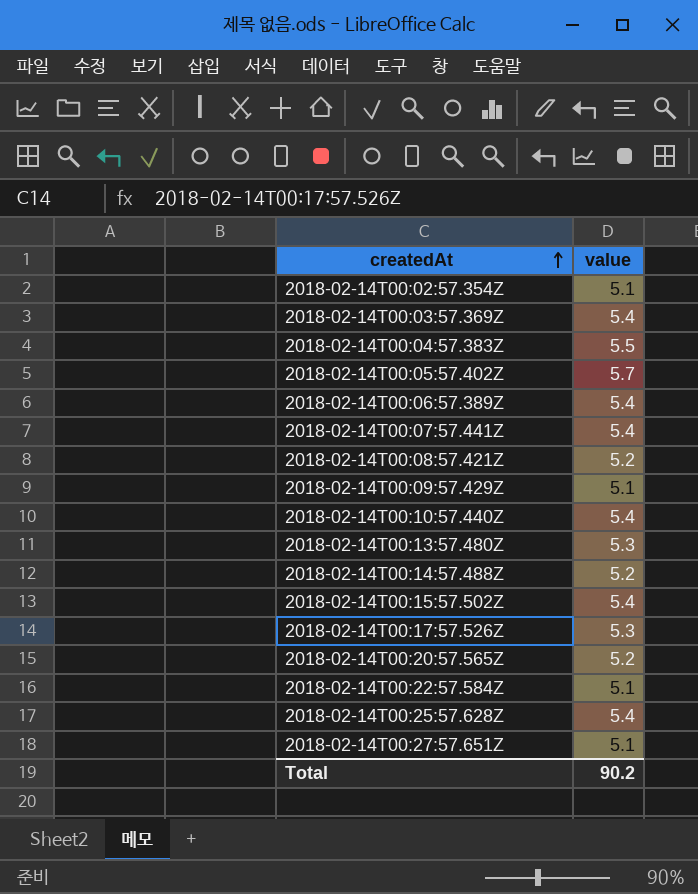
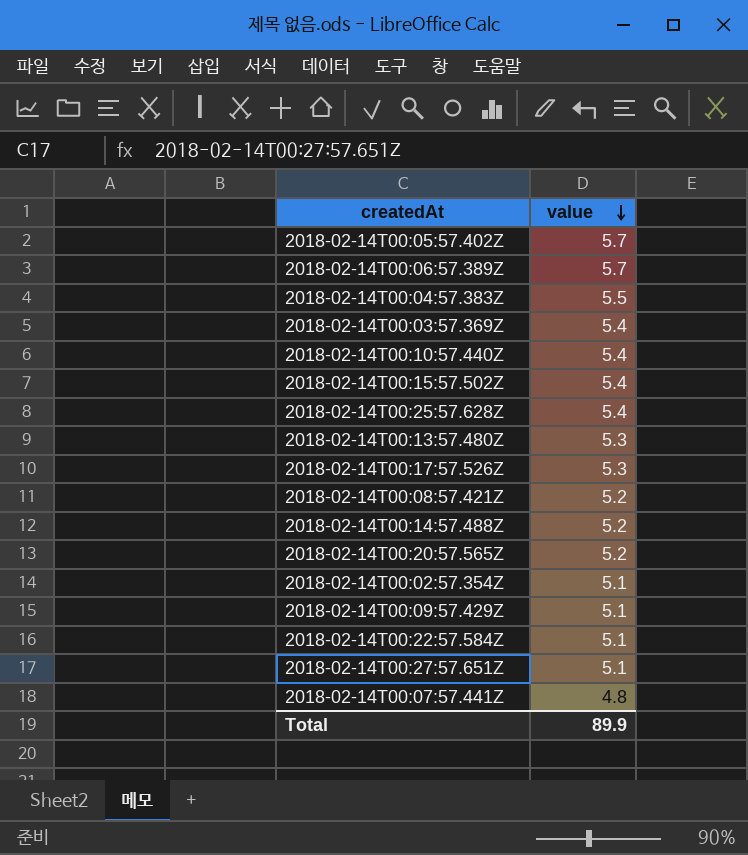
row order: createdAt ascending -> value descending
2018-02-14T00:06:57.389Z | value: 5.4 -> 5.7
2018-02-14T00:07:57.441Z | value: 5.4 -> 4.8
Total | value: 90.2 -> 89.9

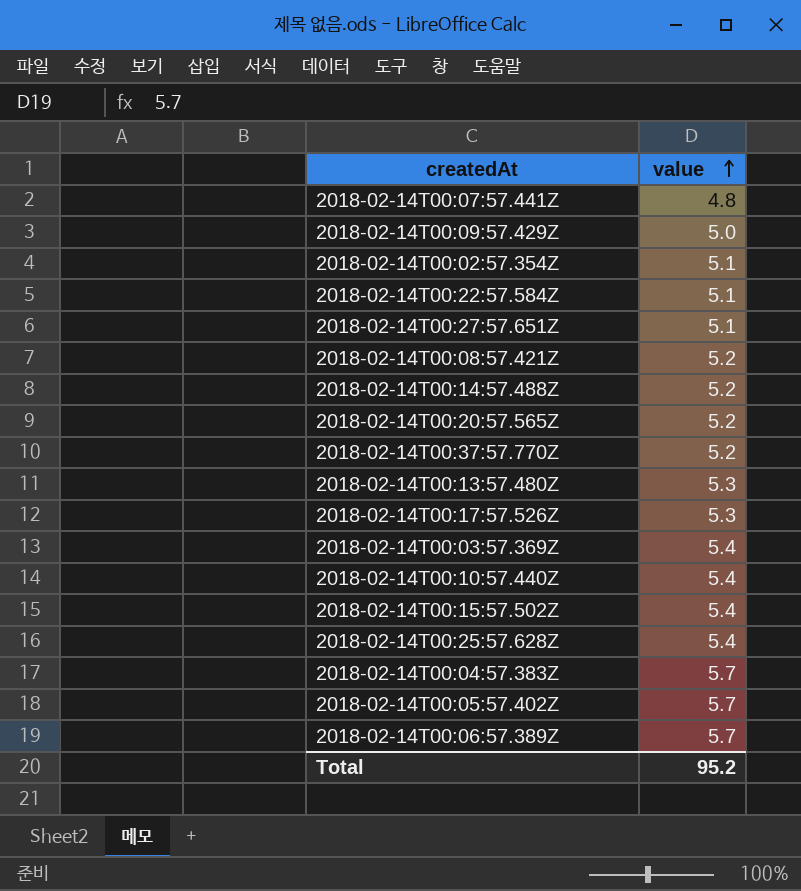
row order: value descending -> value ascending
2018-02-14T00:09:57.429Z | value: 5.1 -> 5.0
row 2018-02-14T00:37:57.770Z: none -> 5.2
2018-02-14T00:04:57.383Z | value: 5.5 -> 5.7
Total | value: 89.9 -> 95.2

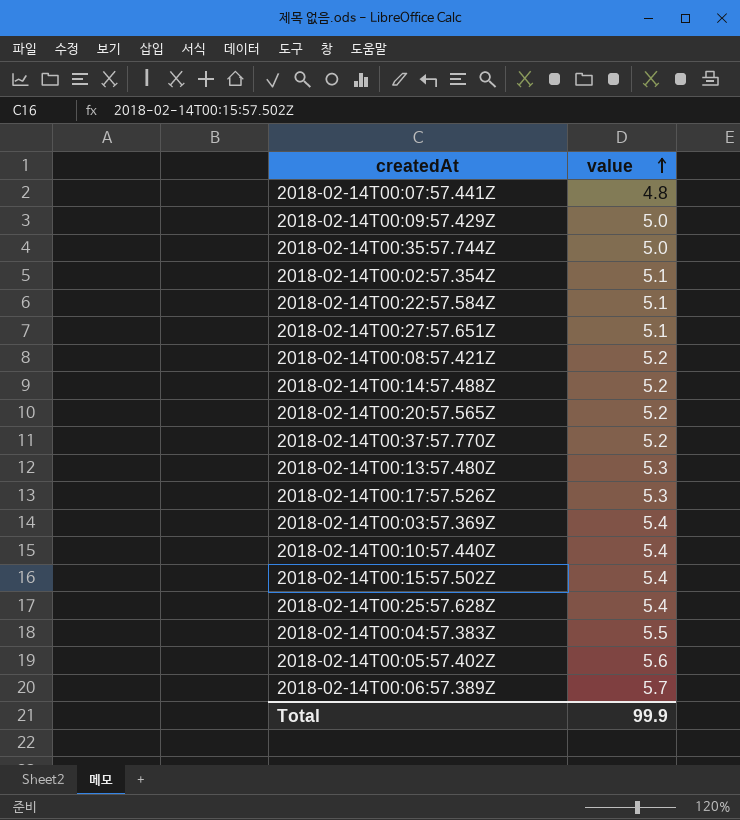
row 2018-02-14T00:35:57.744Z: none -> 5.0
2018-02-14T00:04:57.383Z | value: 5.7 -> 5.5
2018-02-14T00:05:57.402Z | value: 5.7 -> 5.6
Total | value: 95.2 -> 99.9

